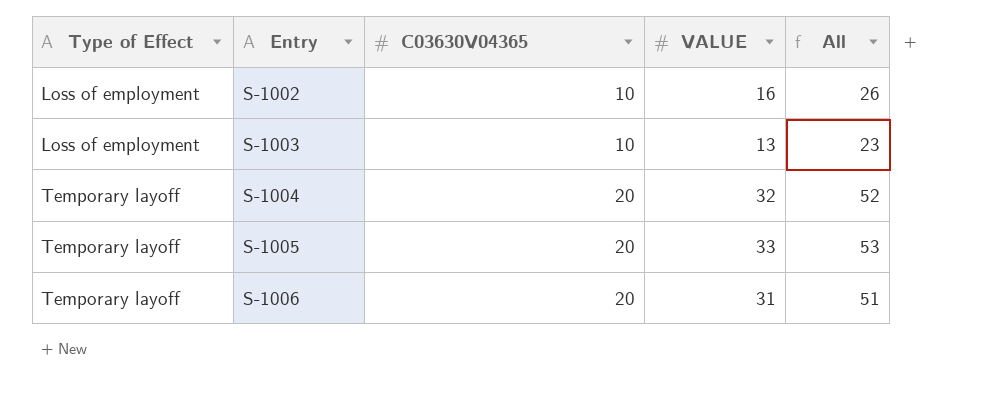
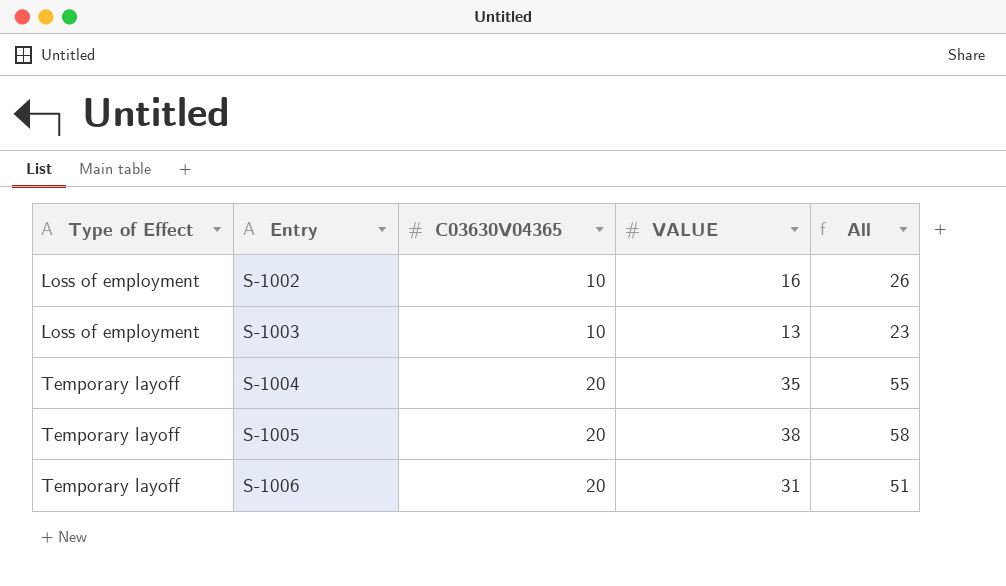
S-1004 | VALUE: 32 -> 35
S-1004 | All: 52 -> 55
S-1005 | VALUE: 33 -> 38
S-1005 | All: 53 -> 58

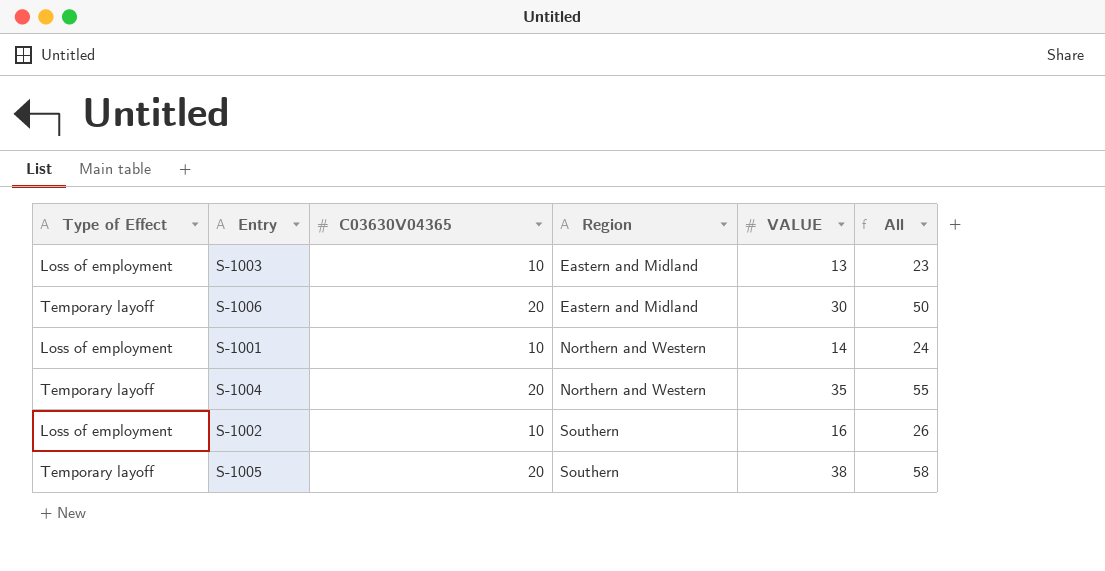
row order: Type of Effect ascending -> Region ascending
column Region | position: none -> 4
S-1006 | VALUE: 31 -> 30
S-1006 | All: 51 -> 50
row S-1001: none -> Loss of employment | 10 | Northern and Western | 14 | 24

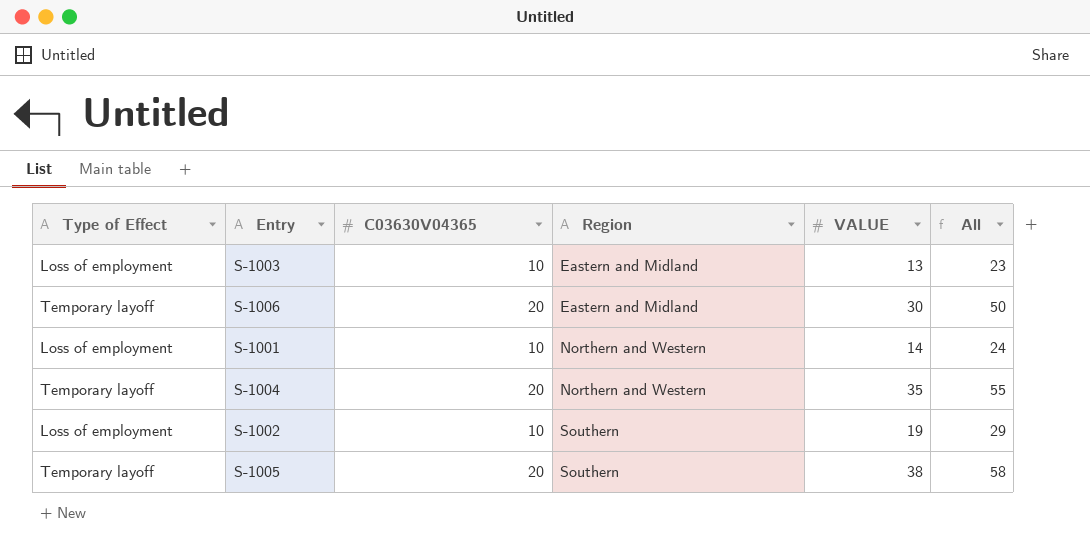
S-1002 | VALUE: 16 -> 19
S-1002 | All: 26 -> 29

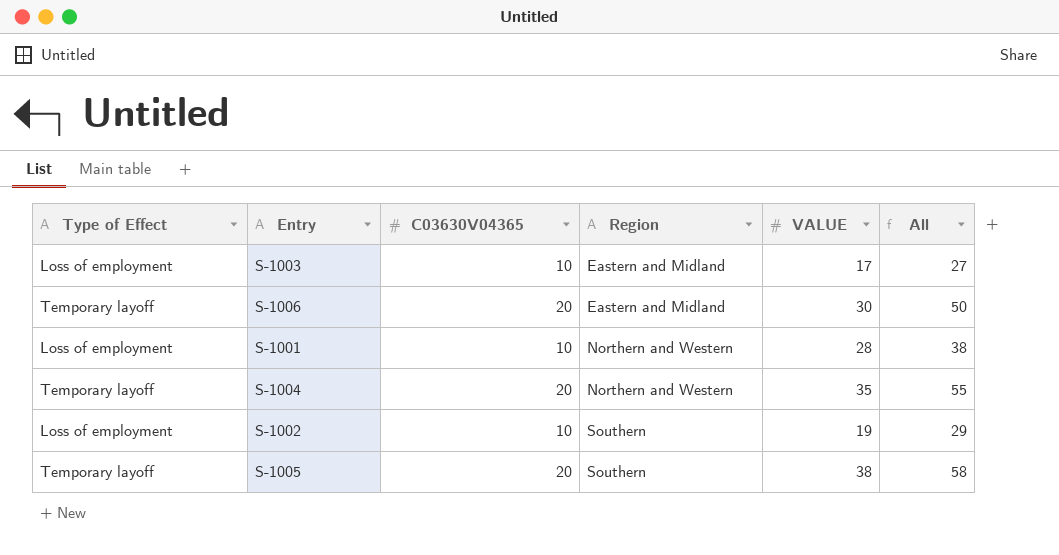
S-1003 | VALUE: 13 -> 17
S-1003 | All: 23 -> 27
S-1001 | VALUE: 14 -> 28
S-1001 | All: 24 -> 38

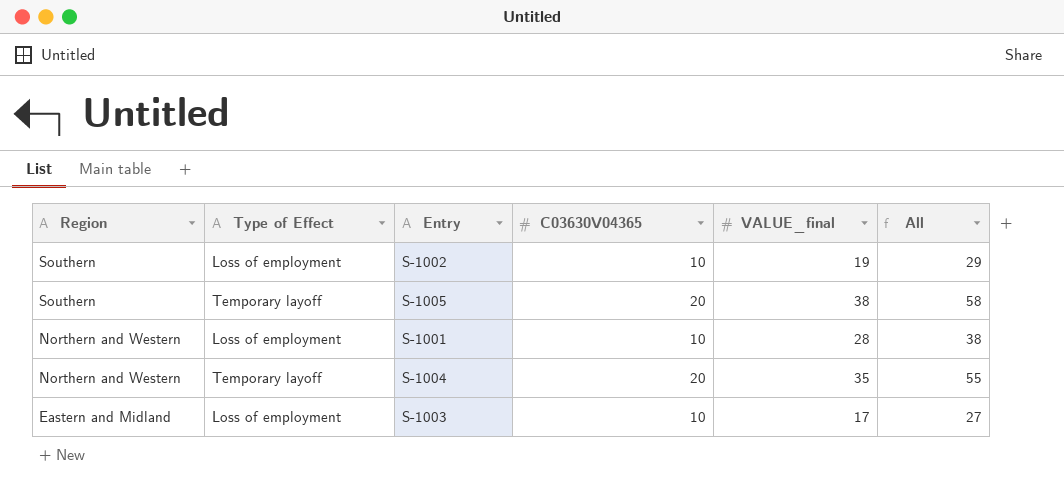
row order: Region ascending -> Region descending
column Region | position: 4 -> 1
column name: VALUE -> VALUE_final
row S-1006: Temporary layoff | 20 | Eastern and Midland | 30 | 50 -> none

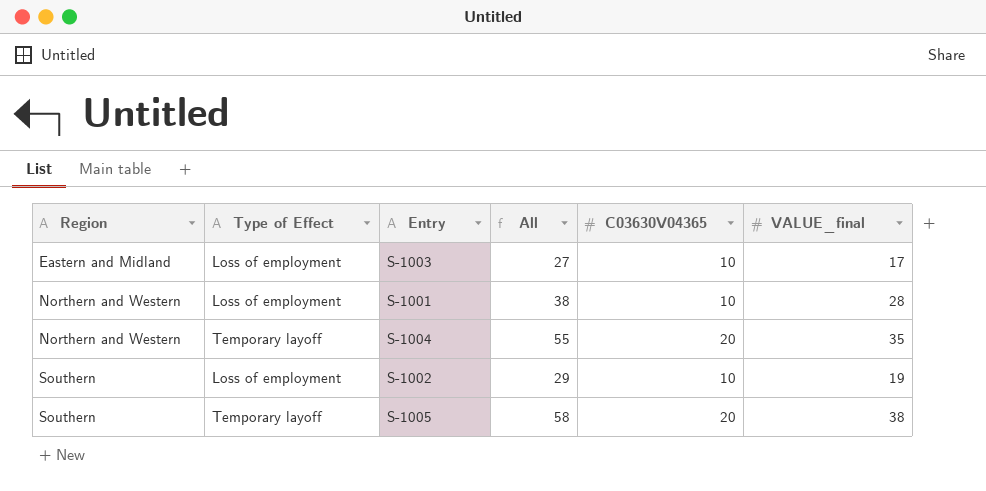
row order: Region descending -> Region ascending
column All | position: 6 -> 4

